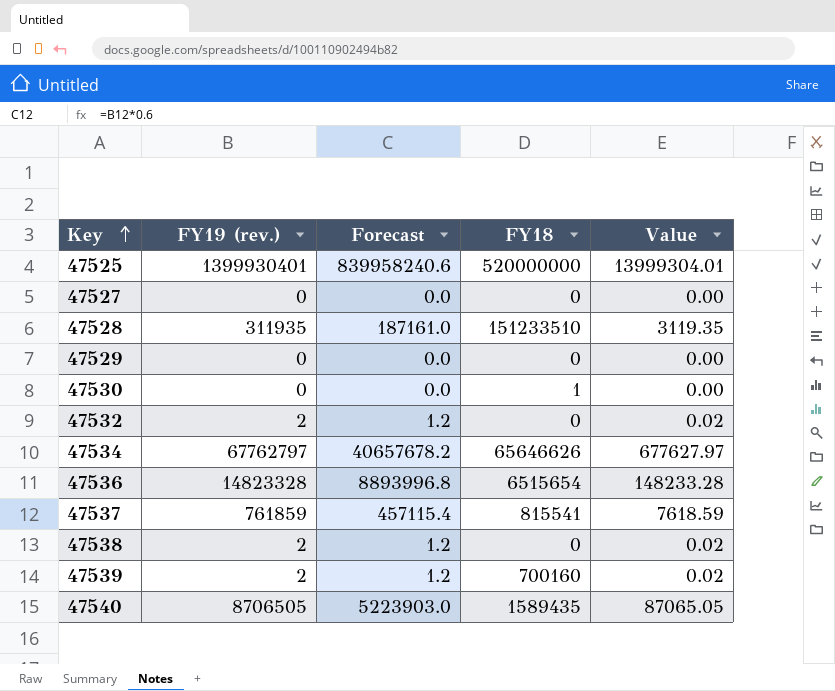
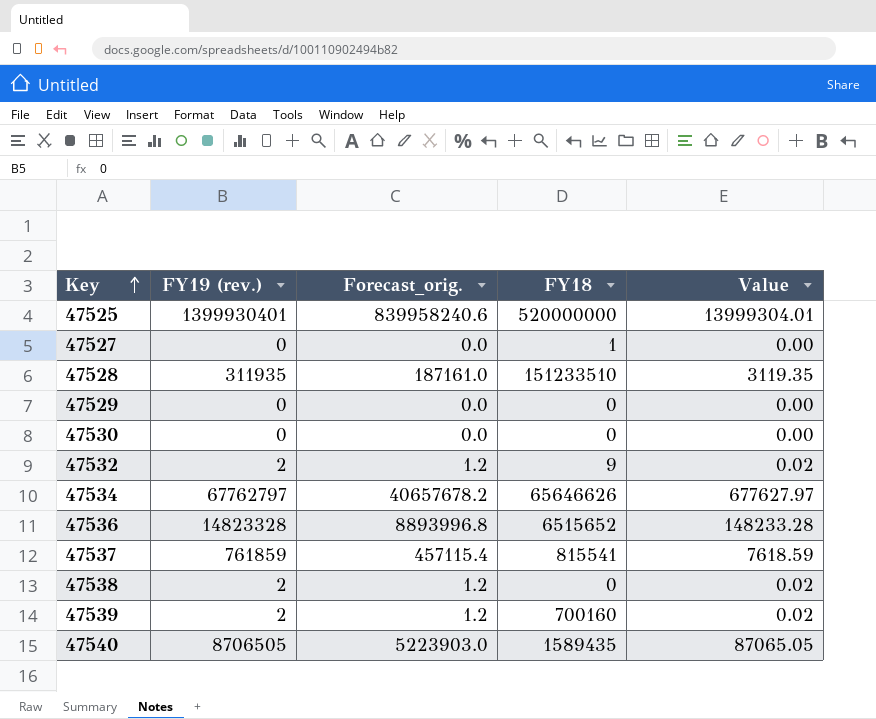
column name: Forecast -> Forecast_orig.
47527 | FY18: 0 -> 1
47530 | FY18: 1 -> 0
47532 | FY18: 0 -> 9
47536 | FY18: 6515654 -> 6515652

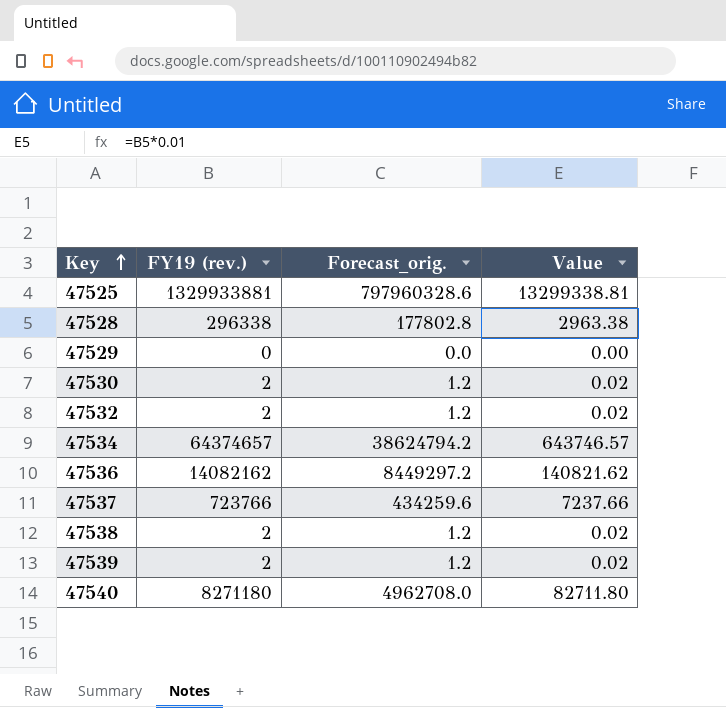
column FY18 | position: 4 -> none
row 47527: 0 | 0.0 | 1 | 0.00 -> none
47525 | FY19 (rev.): 1399930401 -> 1329933881
47525 | Forecast_orig.: 839958240.6 -> 797960328.6
47525 | Value: 13999304.01 -> 13299338.81
47528 | FY19 (rev.): 311935 -> 296338
47528 | Forecast_orig.: 187161.0 -> 177802.8
47528 | Value: 3119.35 -> 2963.38
47530 | FY19 (rev.): 0 -> 2
47530 | Forecast_orig.: 0.0 -> 1.2
47530 | Value: 0.00 -> 0.02
47534 | FY19 (rev.): 67762797 -> 64374657
47534 | Forecast_orig.: 40657678.2 -> 38624794.2
47534 | Value: 677627.97 -> 643746.57
47536 | FY19 (rev.): 14823328 -> 14082162
47536 | Forecast_orig.: 8893996.8 -> 8449297.2
47536 | Value: 148233.28 -> 140821.62
47537 | FY19 (rev.): 761859 -> 723766
47537 | Forecast_orig.: 457115.4 -> 434259.6
47537 | Value: 7618.59 -> 7237.66
47540 | FY19 (rev.): 8706505 -> 8271180
47540 | Forecast_orig.: 5223903.0 -> 4962708.0
47540 | Value: 87065.05 -> 82711.80

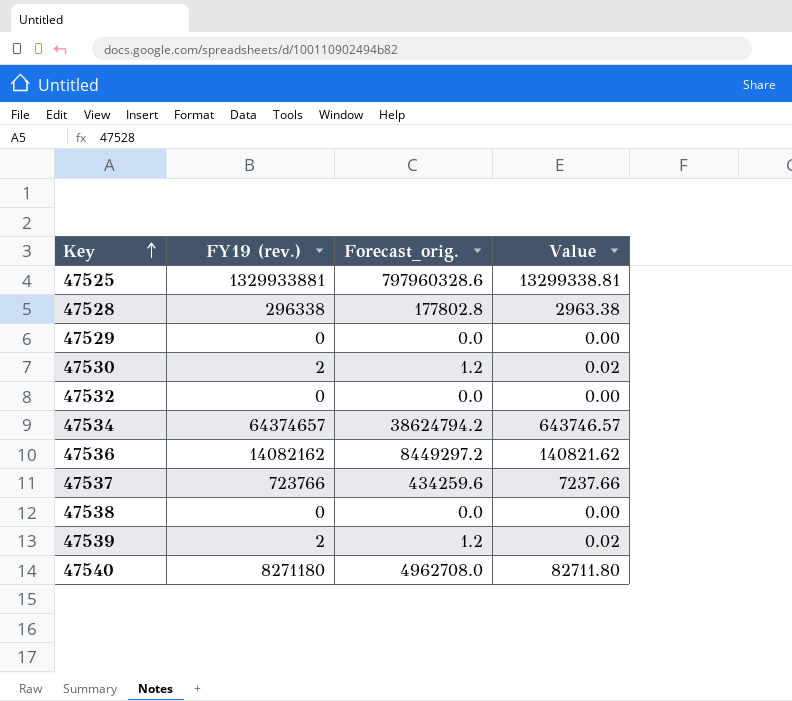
47532 | FY19 (rev.): 2 -> 0
47532 | Forecast_orig.: 1.2 -> 0.0
47532 | Value: 0.02 -> 0.00
47538 | FY19 (rev.): 2 -> 0
47538 | Forecast_orig.: 1.2 -> 0.0
47538 | Value: 0.02 -> 0.00

